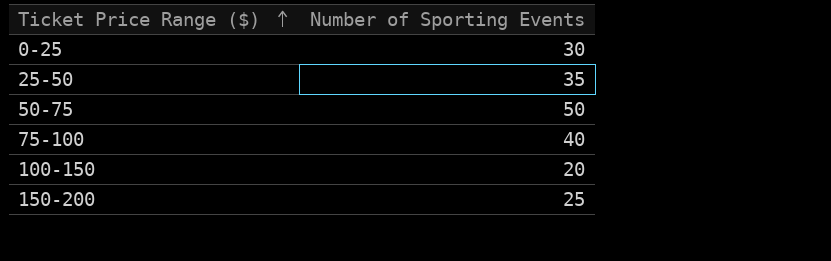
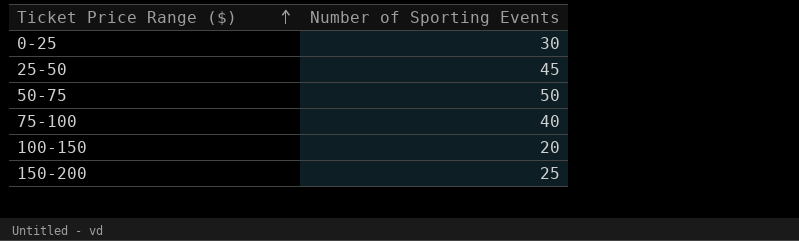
25-50 | Number of Sporting Events: 35 -> 45

